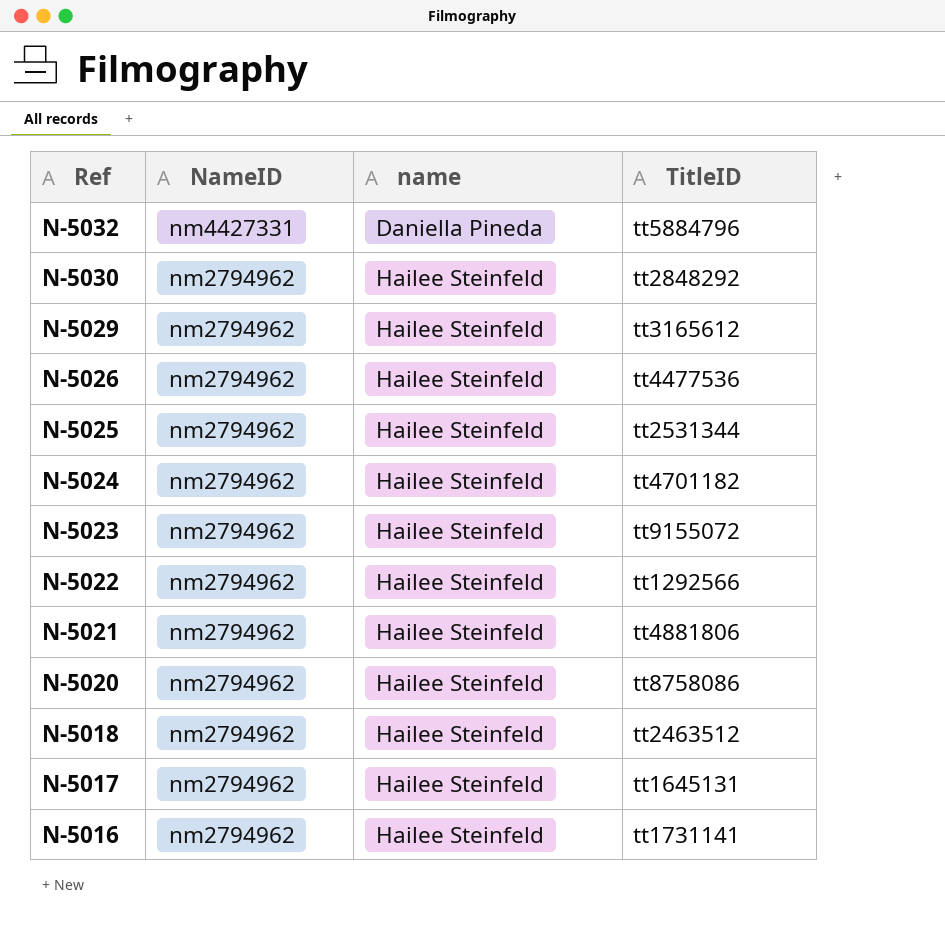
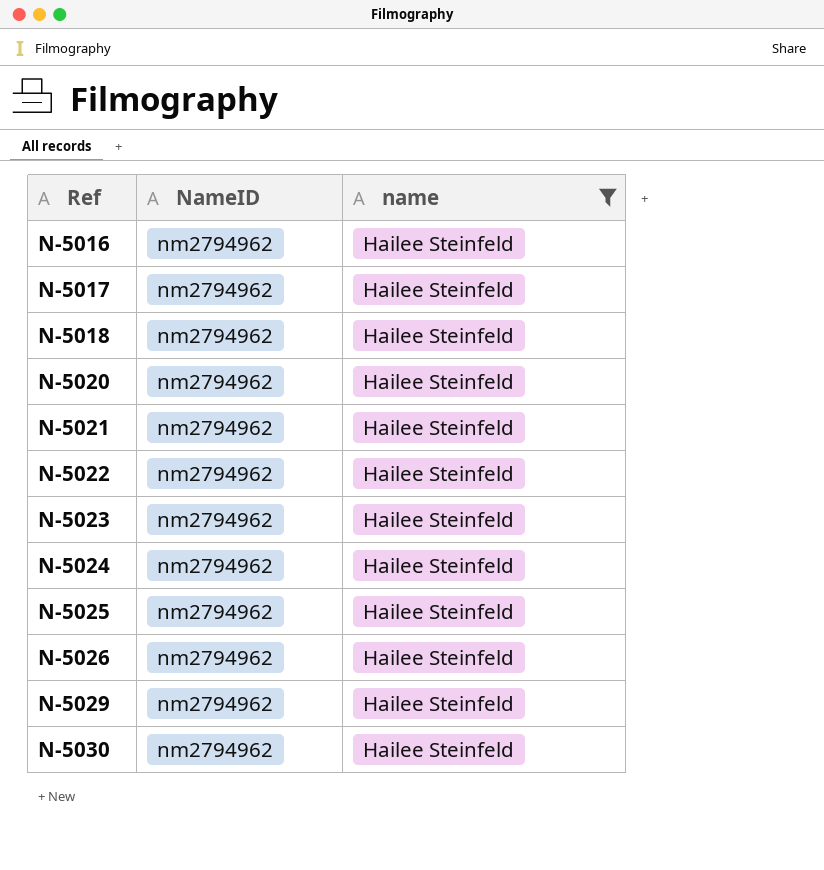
filter: none -> name = Hailee Steinfeld
row order: Ref descending -> Ref ascending
column TitleID | position: 4 -> none

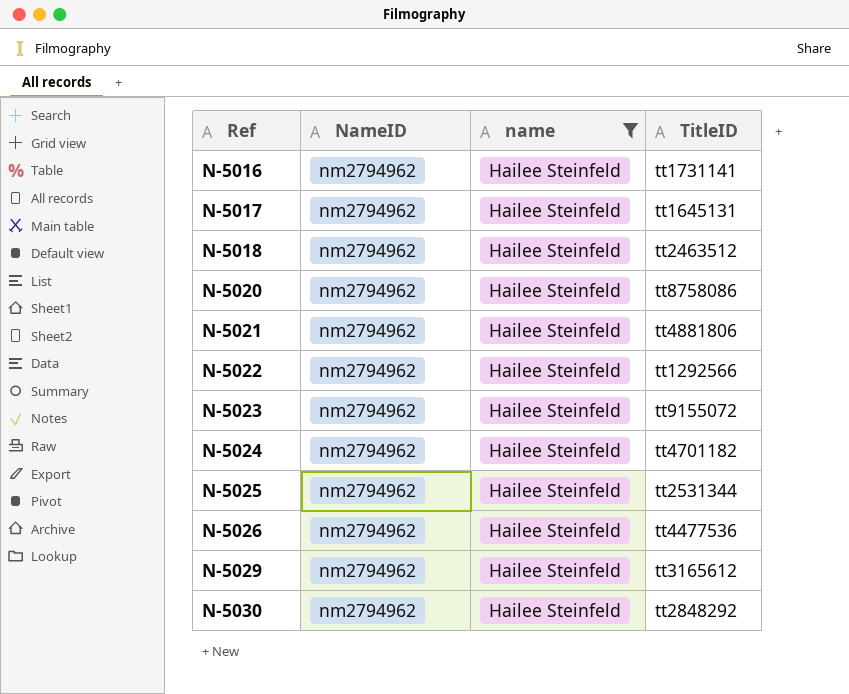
column TitleID | position: none -> 4

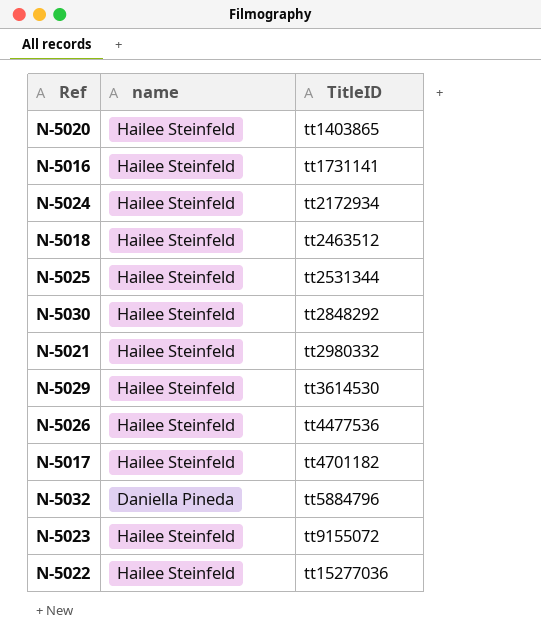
filter: name = Hailee Steinfeld -> none
row order: Ref ascending -> TitleID ascending
column NameID | position: 2 -> none
N-5020 | TitleID: tt8758086 -> tt1403865
N-5024 | TitleID: tt4701182 -> tt2172934
N-5021 | TitleID: tt4881806 -> tt2980332
N-5029 | TitleID: tt3165612 -> tt3614530
N-5017 | TitleID: tt1645131 -> tt4701182
N-5022 | TitleID: tt1292566 -> tt15277036

